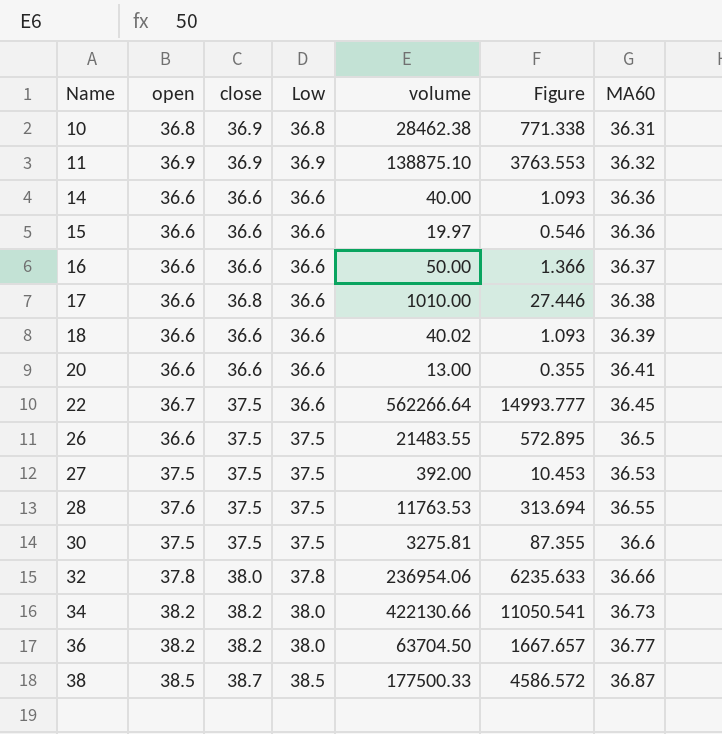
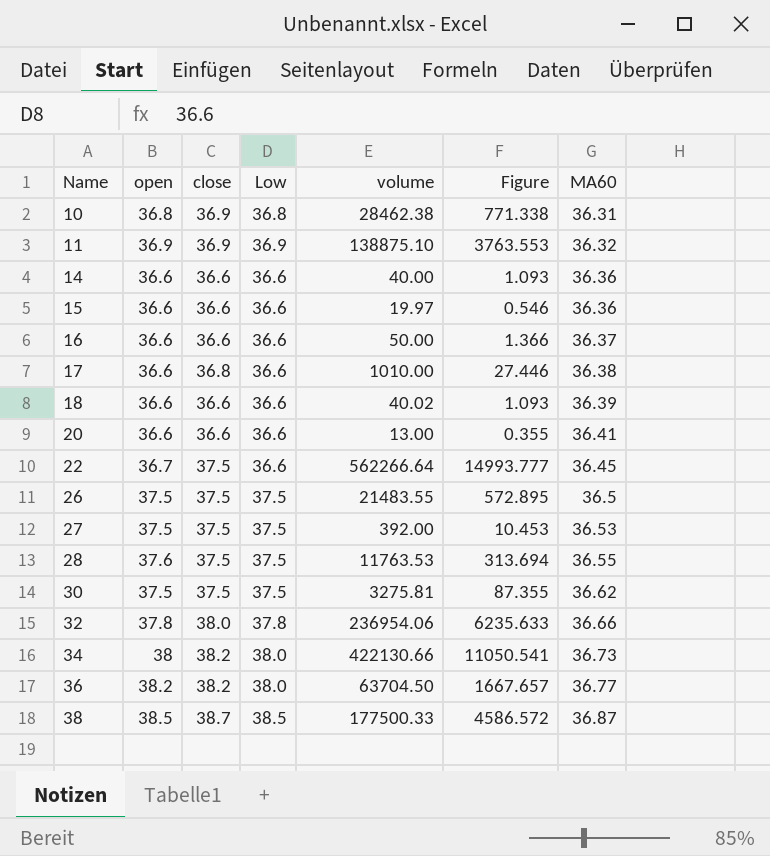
26 | open: 36.6 -> 37.5
30 | MA60: 36.6 -> 36.62
34 | open: 38.2 -> 38

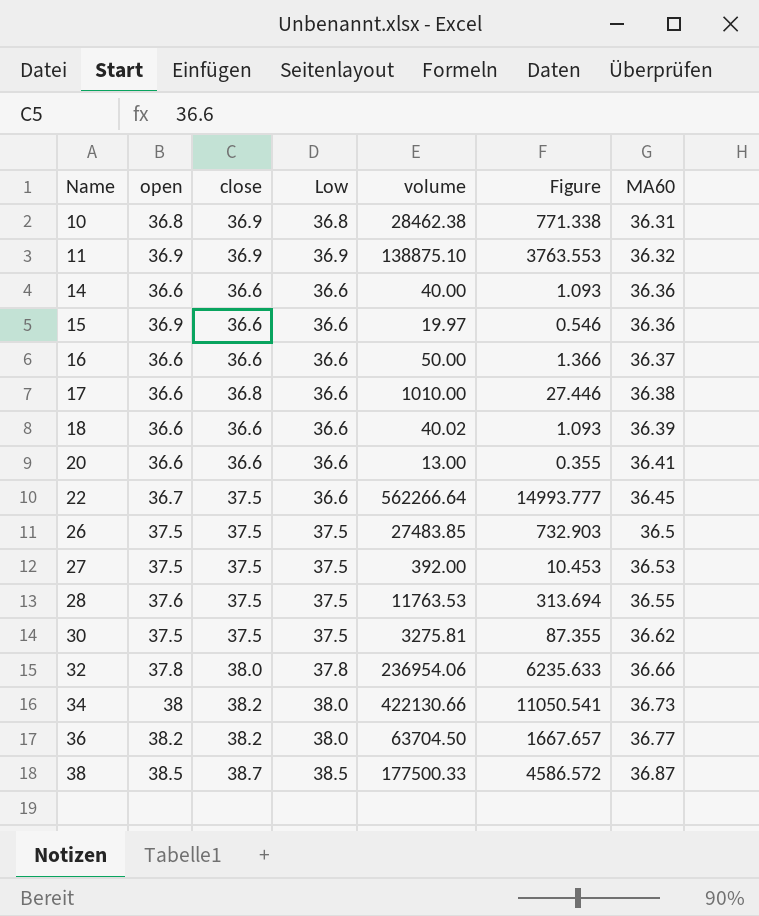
15 | open: 36.6 -> 36.9
26 | volume: 21483.55 -> 27483.85
26 | Figure: 572.895 -> 732.903

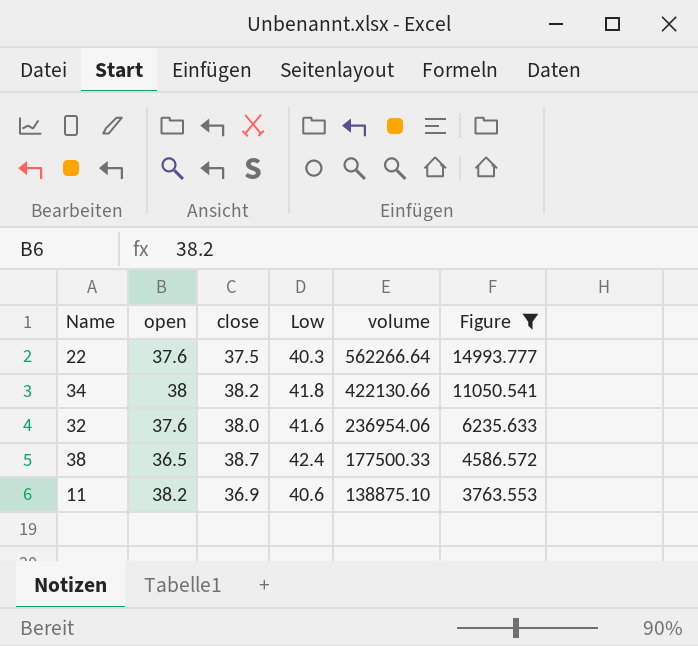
filter: none -> Figure >= 3763.553
row order: Name ascending -> volume descending
column MA60 | position: 7 -> none
22 | open: 36.7 -> 37.6
22 | Low: 36.6 -> 40.3
34 | Low: 38.0 -> 41.8
32 | open: 37.8 -> 37.6
32 | Low: 37.8 -> 41.6
38 | open: 38.5 -> 36.5
38 | Low: 38.5 -> 42.4
11 | open: 36.9 -> 38.2
11 | Low: 36.9 -> 40.6

